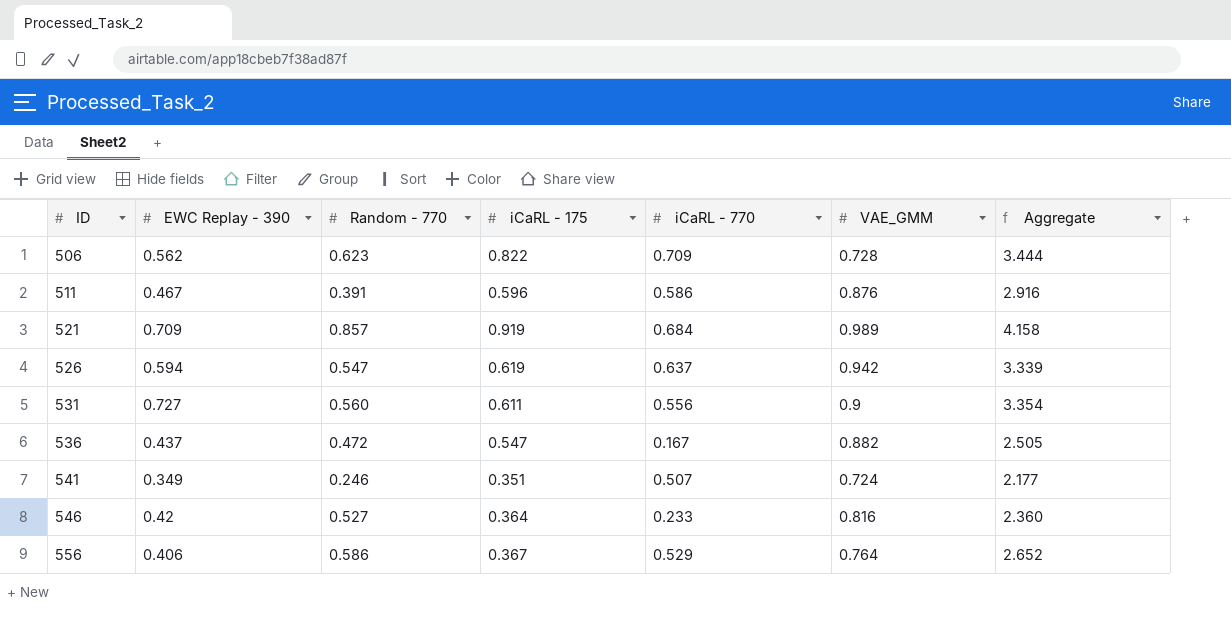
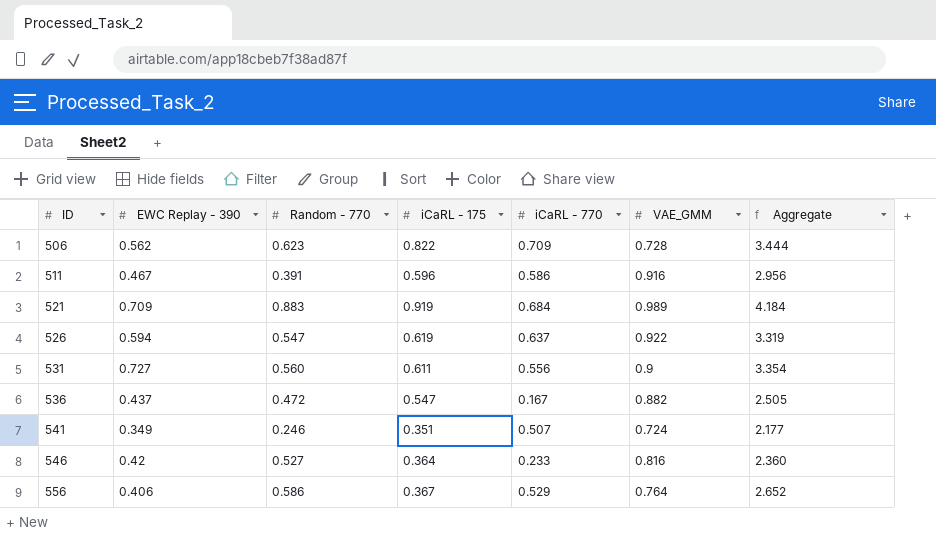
511 | VAE_GMM: 0.876 -> 0.916
511 | Aggregate: 2.916 -> 2.956
521 | Random - 770: 0.857 -> 0.883
521 | Aggregate: 4.158 -> 4.184
526 | VAE_GMM: 0.942 -> 0.922
526 | Aggregate: 3.339 -> 3.319

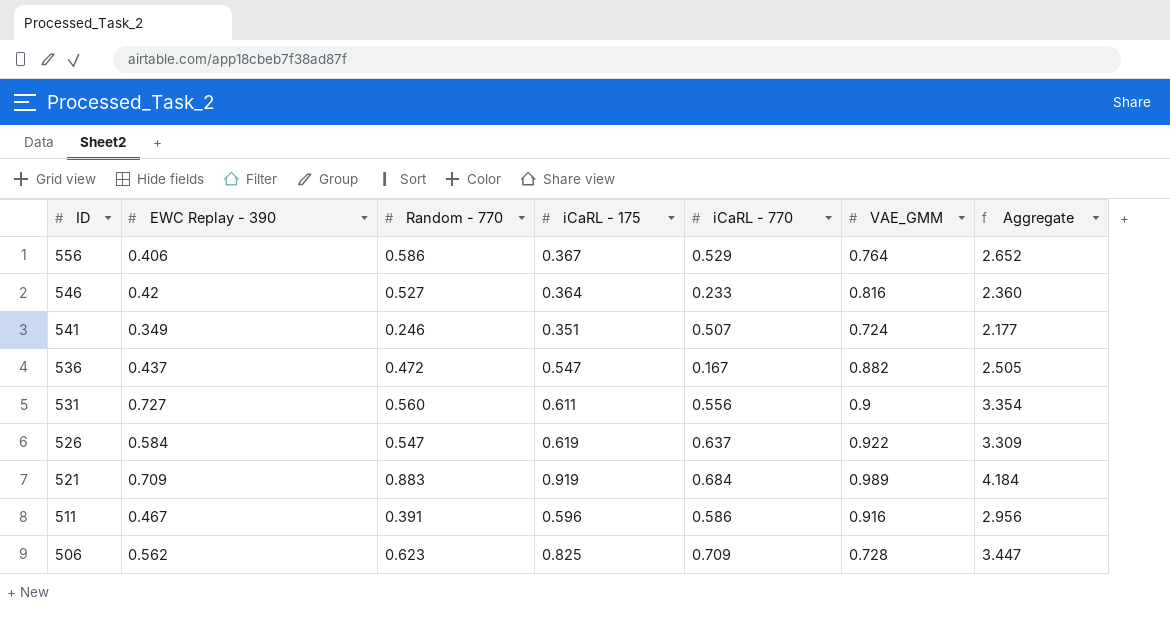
row order: ID ascending -> ID descending
526 | EWC Replay - 390: 0.594 -> 0.584
526 | Aggregate: 3.319 -> 3.309
506 | iCaRL - 175: 0.822 -> 0.825
506 | Aggregate: 3.444 -> 3.447

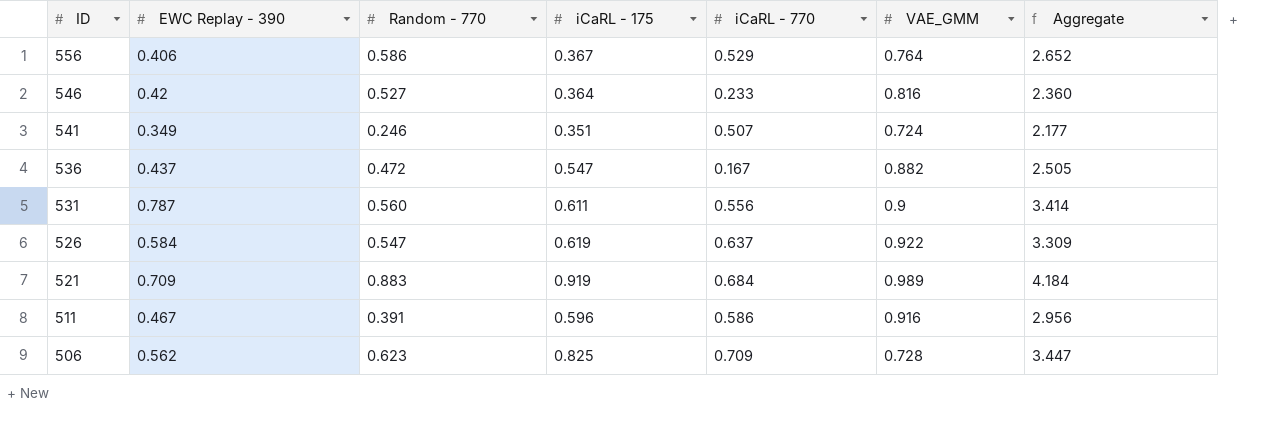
531 | EWC Replay - 390: 0.727 -> 0.787
531 | Aggregate: 3.354 -> 3.414

